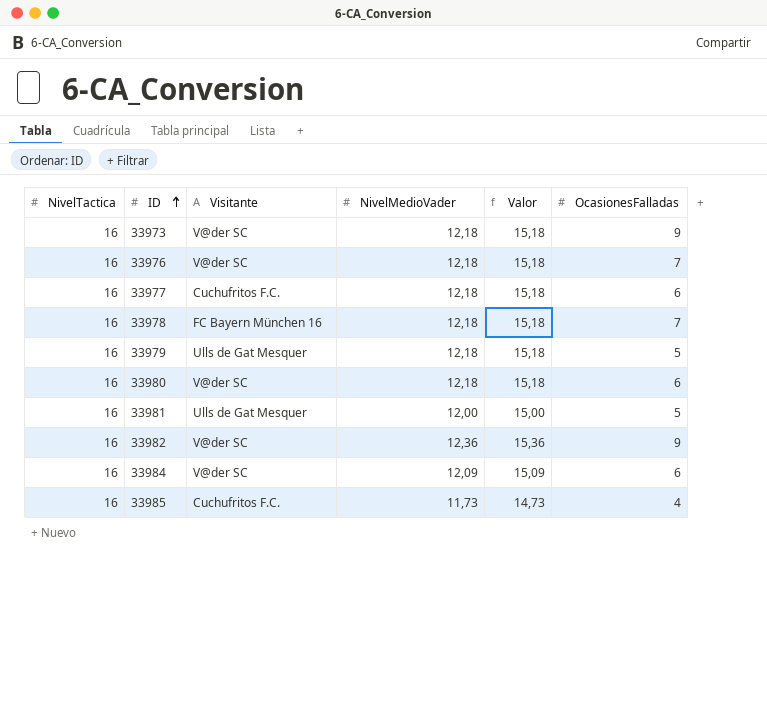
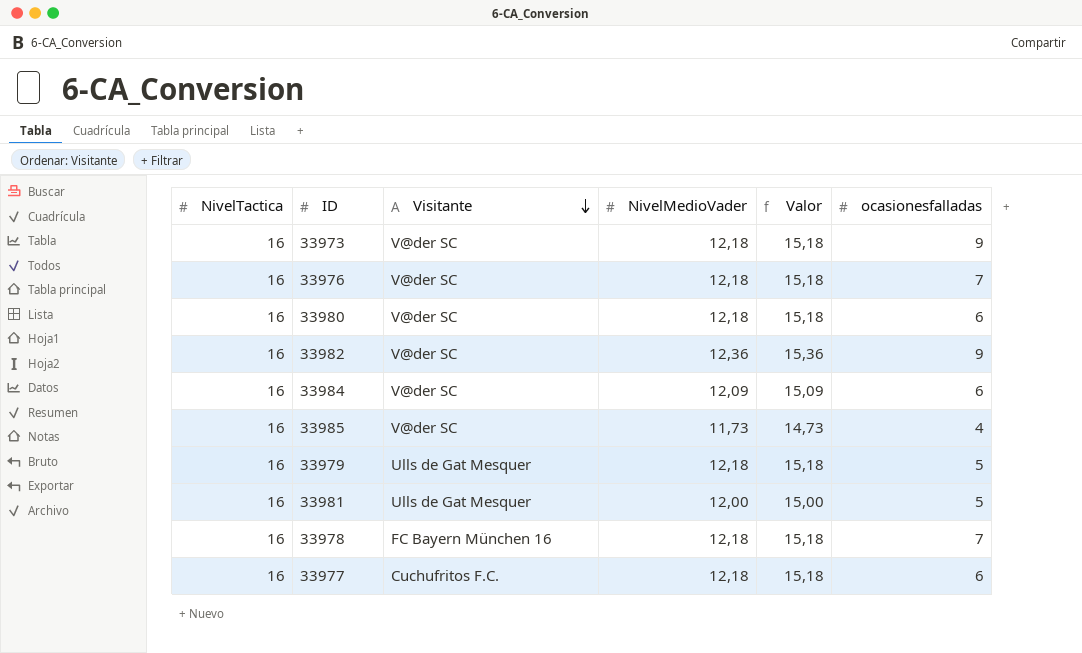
row order: ID ascending -> Visitante descending
column name: OcasionesFalladas -> ocasionesfalladas
33985 | Visitante: Cuchufritos F.C. -> V@der SC

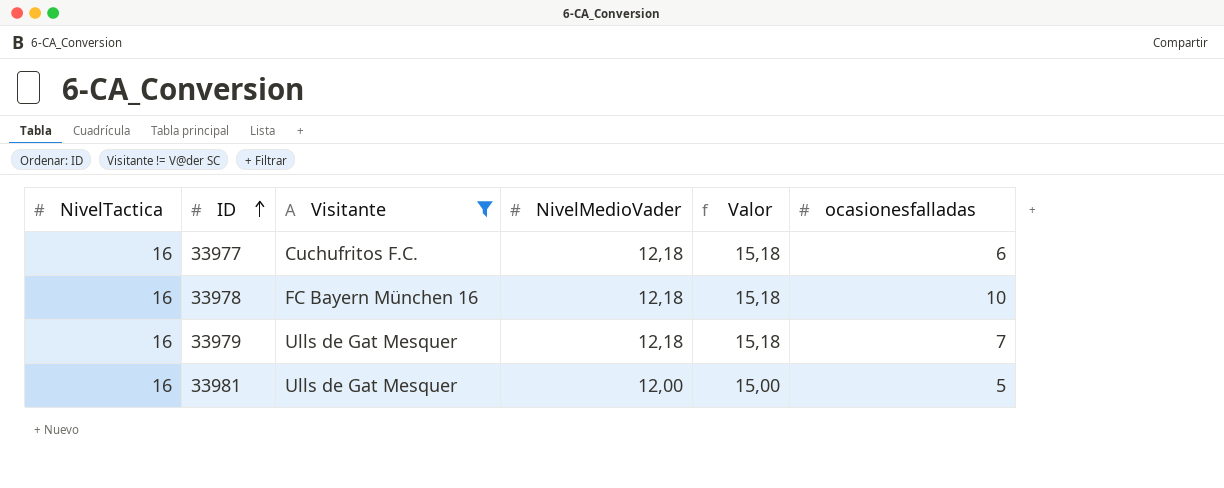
filter: none -> Visitante != V@der SC
row order: Visitante descending -> ID ascending
33978 | ocasionesfalladas: 7 -> 10
33979 | ocasionesfalladas: 5 -> 7

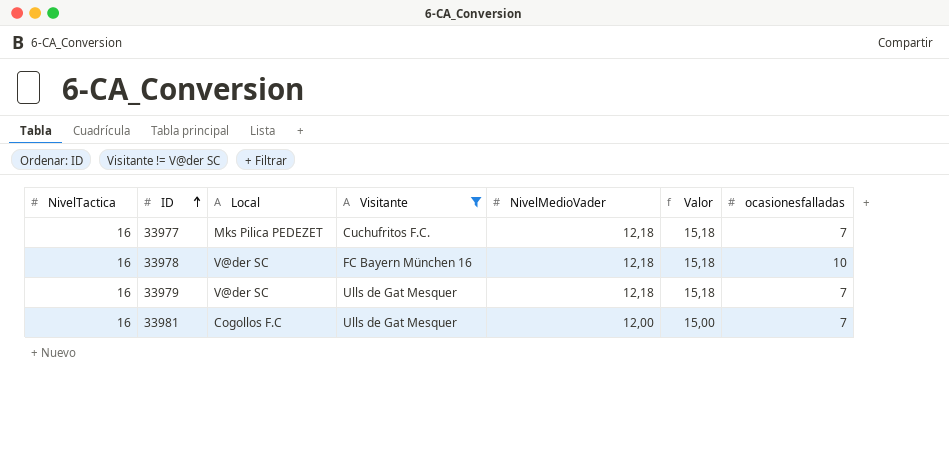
column Local | position: none -> 3
33977 | ocasionesfalladas: 6 -> 7
33981 | ocasionesfalladas: 5 -> 7

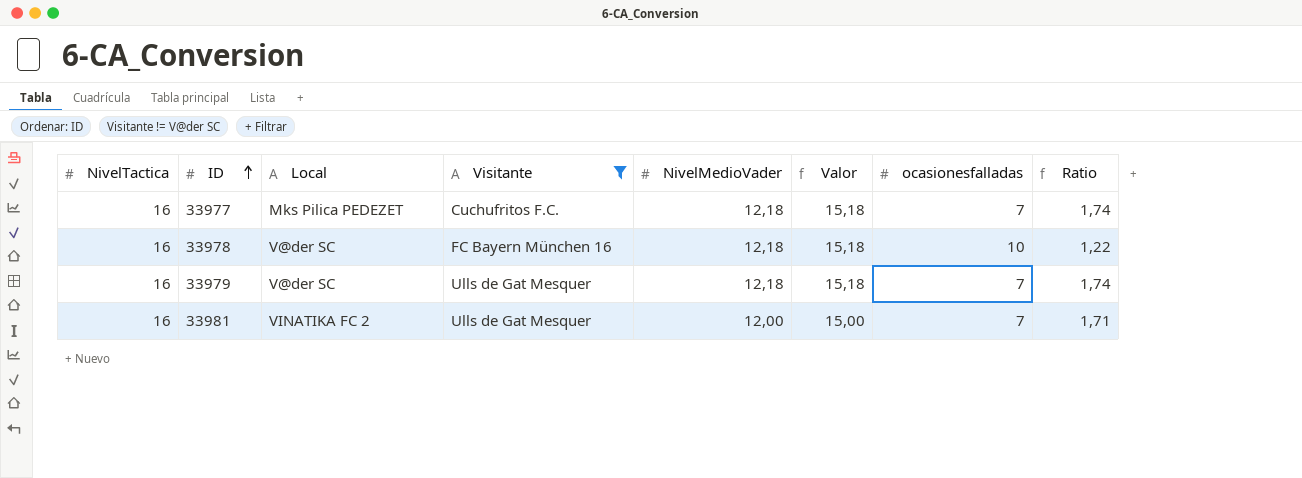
column Ratio | formula: none -> [NivelMedioVader] / [ocasionesfalladas]
33981 | Local: Cogollos F.C -> VINATIKA FC 2

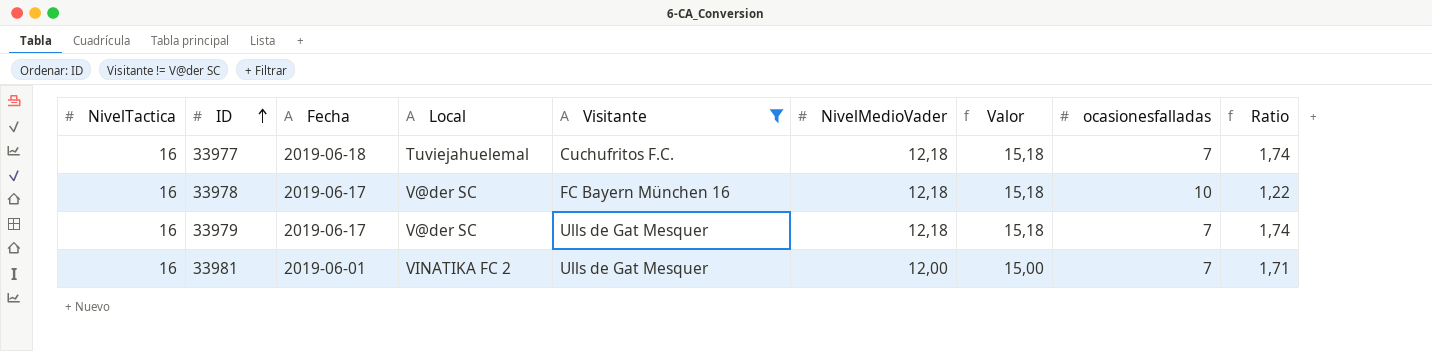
column Fecha | position: none -> 3
33977 | Local: Mks Pilica PEDEZET -> Tuviejahuelemal

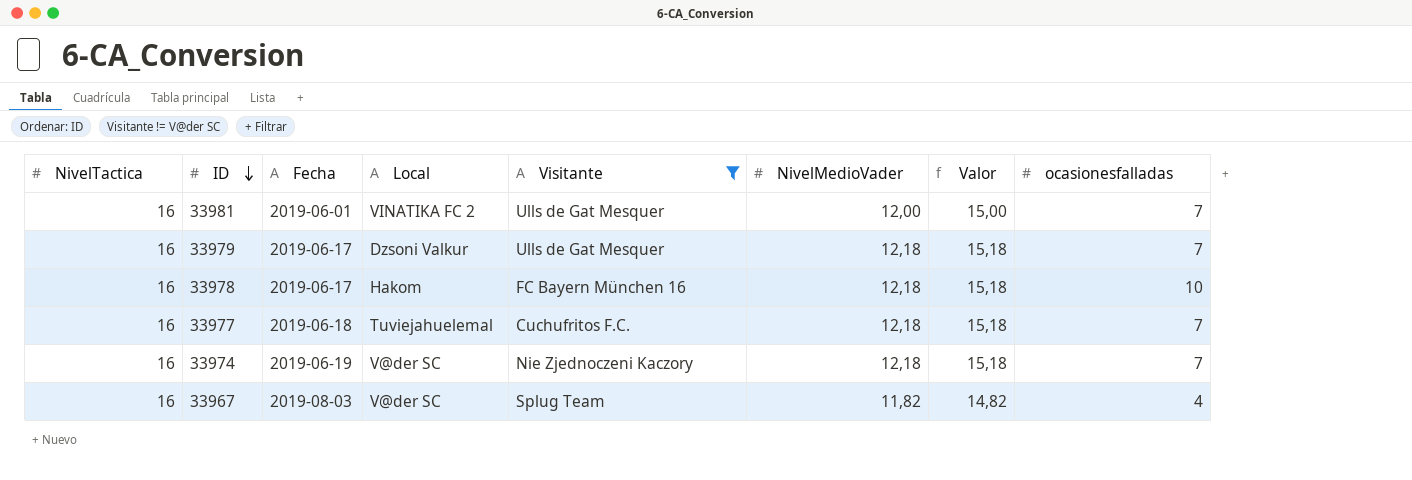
row order: ID ascending -> ID descending
column Ratio | formula: [NivelMedioVader] / [ocasionesfalladas] -> none
33979 | Local: V@der SC -> Dzsoni Valkur
33978 | Local: V@der SC -> Hakom
row 33974: none -> 16 | 2019-06-19 | V@der SC | Nie Zjednoczeni Kaczory | 12,18 | 15,18 | 7
row 33967: none -> 16 | 2019-08-03 | V@der SC | Splug Team | 11,82 | 14,82 | 4

